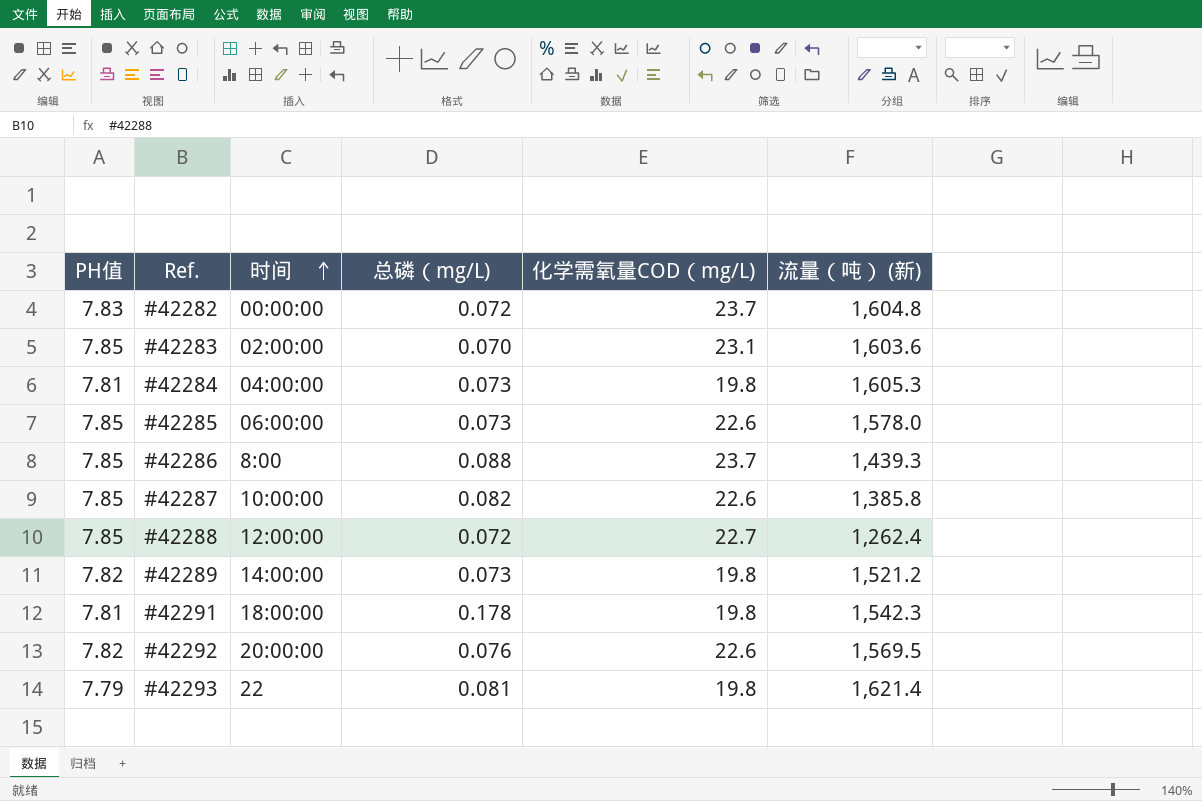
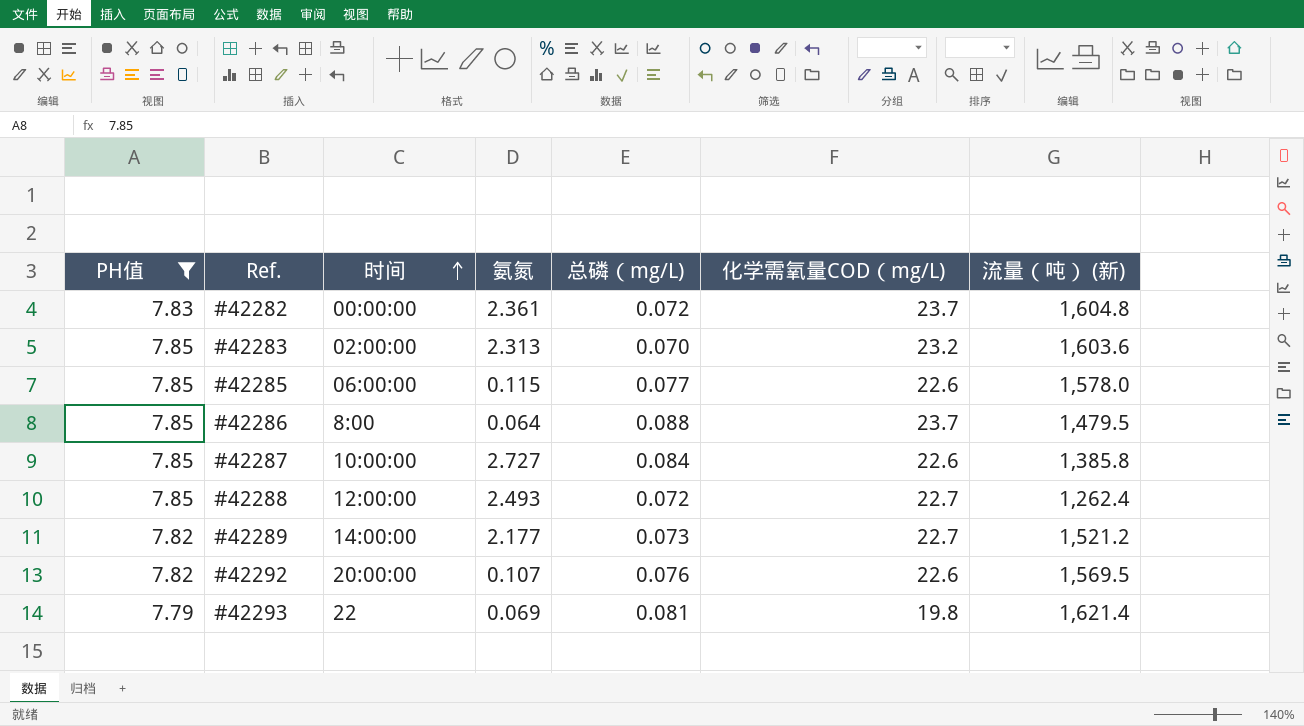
filter: none -> PH值 != 7.81
column 氨氮 | position: none -> 4
#42283 | 化学需氧量COD（mg/L): 23.1 -> 23.2
#42285 | 总磷（mg/L): 0.073 -> 0.077
#42286 | 流量（吨） (新): 1,439.3 -> 1,479.5
#42287 | 总磷（mg/L): 0.082 -> 0.084
#42289 | 化学需氧量COD（mg/L): 19.8 -> 22.7

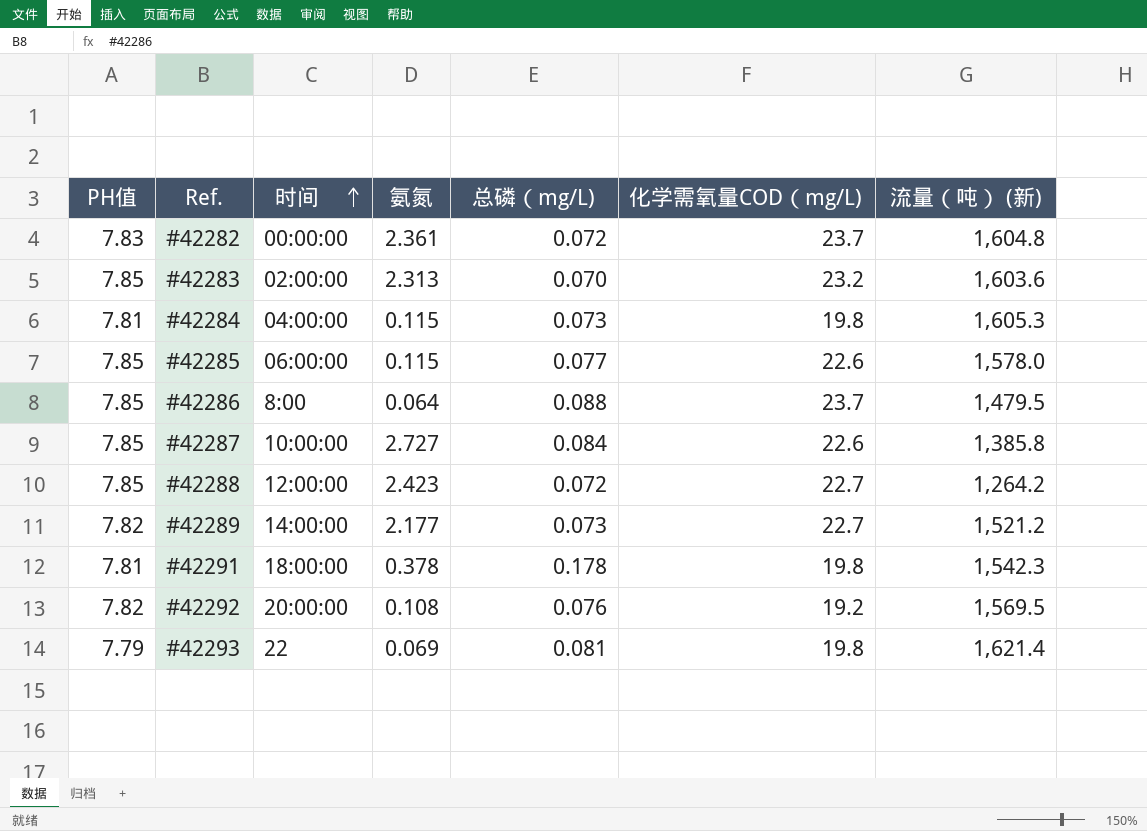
filter: PH值 != 7.81 -> none
#42288 | 氨氮: 2.493 -> 2.423
#42288 | 流量（吨） (新): 1,262.4 -> 1,264.2
#42292 | 氨氮: 0.107 -> 0.108
#42292 | 化学需氧量COD（mg/L): 22.6 -> 19.2

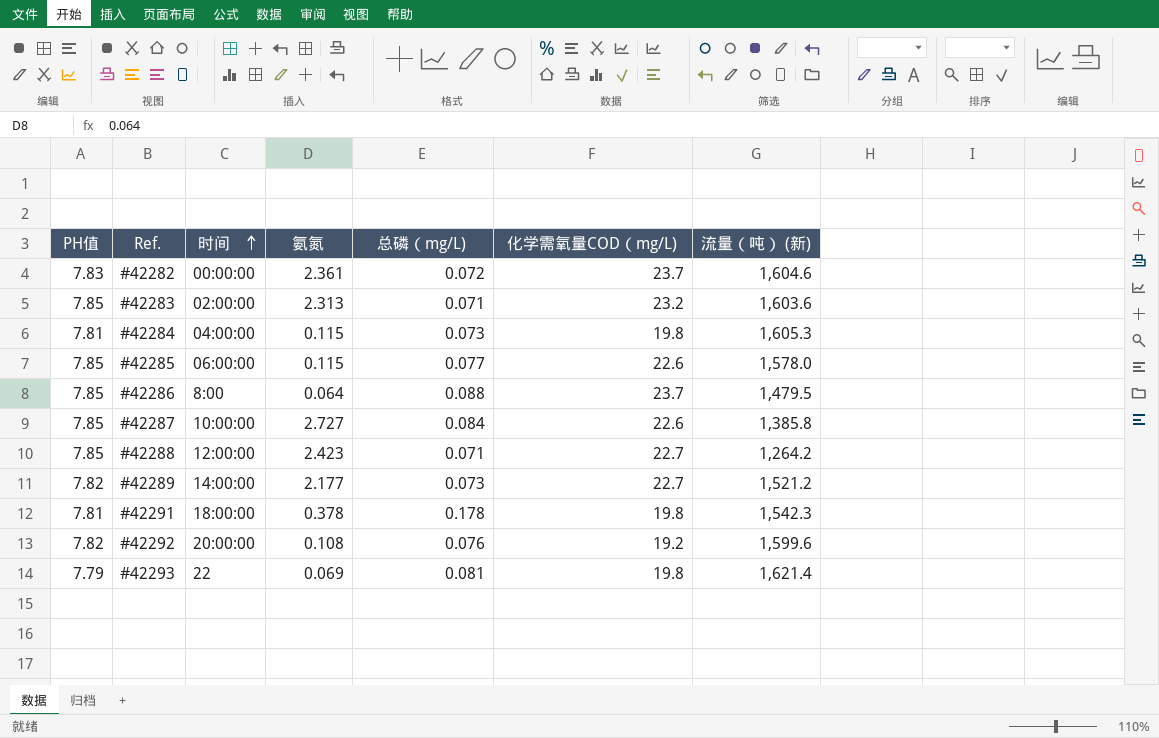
#42282 | 流量（吨） (新): 1,604.8 -> 1,604.6
#42283 | 总磷（mg/L): 0.070 -> 0.071
#42288 | 总磷（mg/L): 0.072 -> 0.071
#42292 | 流量（吨） (新): 1,569.5 -> 1,599.6

